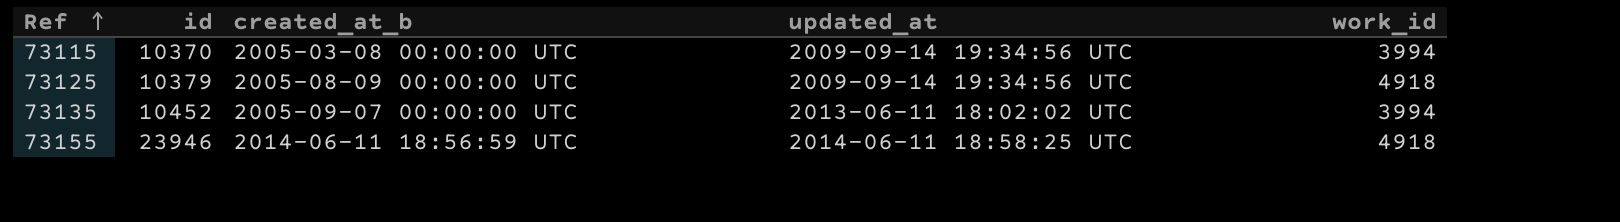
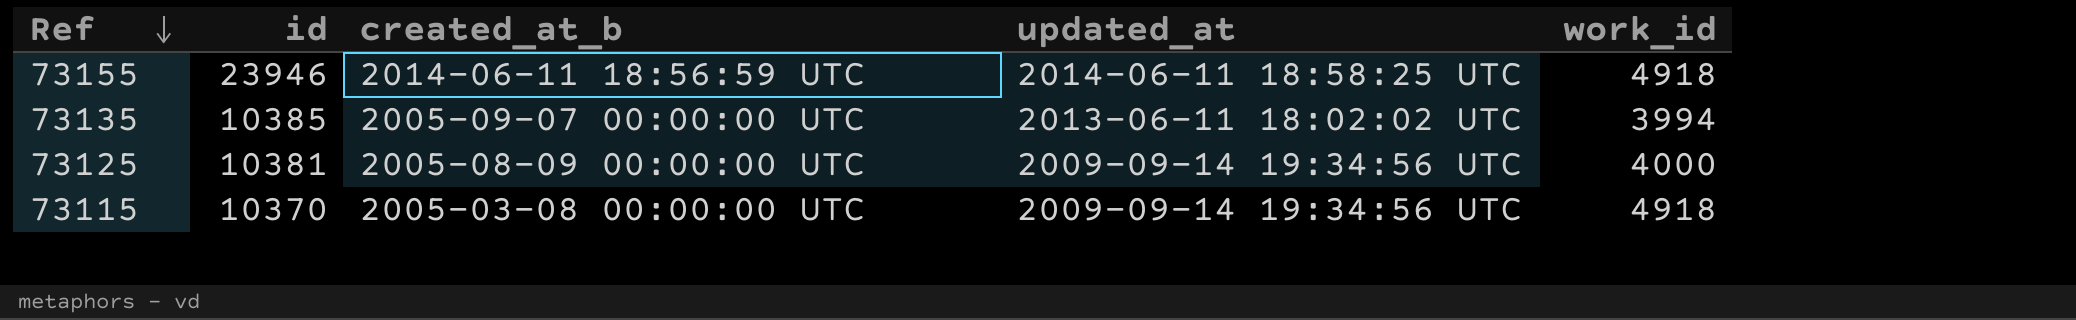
row order: Ref ascending -> Ref descending
73135 | id: 10452 -> 10385
73125 | id: 10379 -> 10381
73125 | work_id: 4918 -> 4000
73115 | work_id: 3994 -> 4918

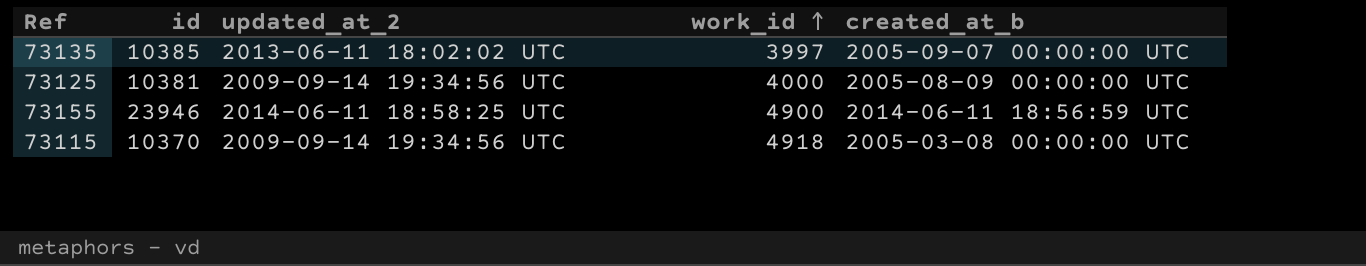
row order: Ref descending -> work_id ascending
column name: updated_at -> updated_at_2
column created_at_b | position: 3 -> 5
73135 | work_id: 3994 -> 3997
73155 | work_id: 4918 -> 4900

